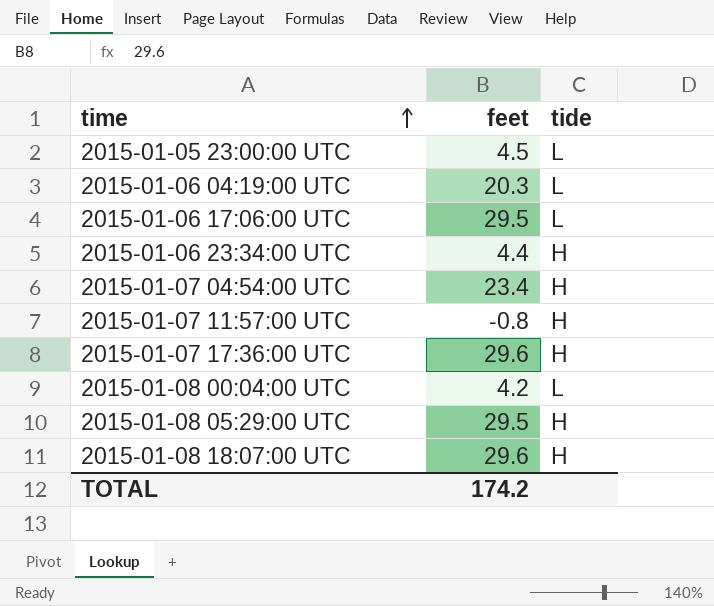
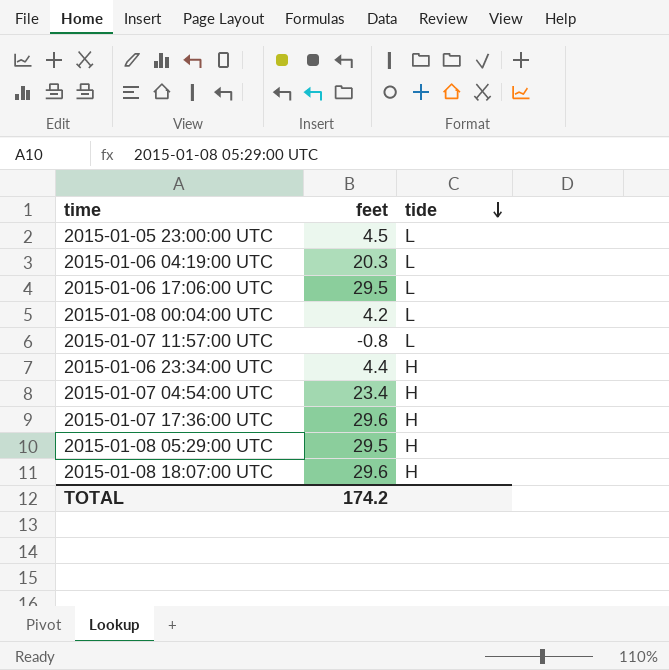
row order: time ascending -> tide descending
2015-01-07 11:57:00 UTC | tide: H -> L

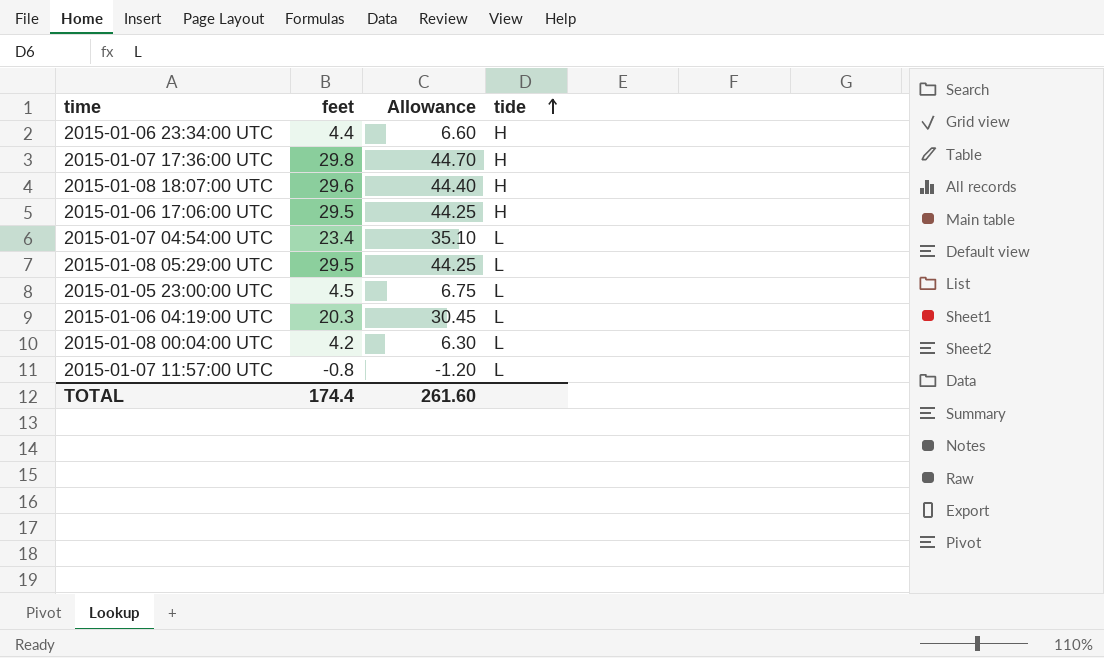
row order: tide descending -> tide ascending
column Allowance | formula: none -> [feet] * 1.5
2015-01-07 17:36:00 UTC | feet: 29.6 -> 29.8
2015-01-06 17:06:00 UTC | tide: L -> H
2015-01-07 04:54:00 UTC | tide: H -> L
2015-01-08 05:29:00 UTC | tide: H -> L
TOTAL | feet: 174.2 -> 174.4

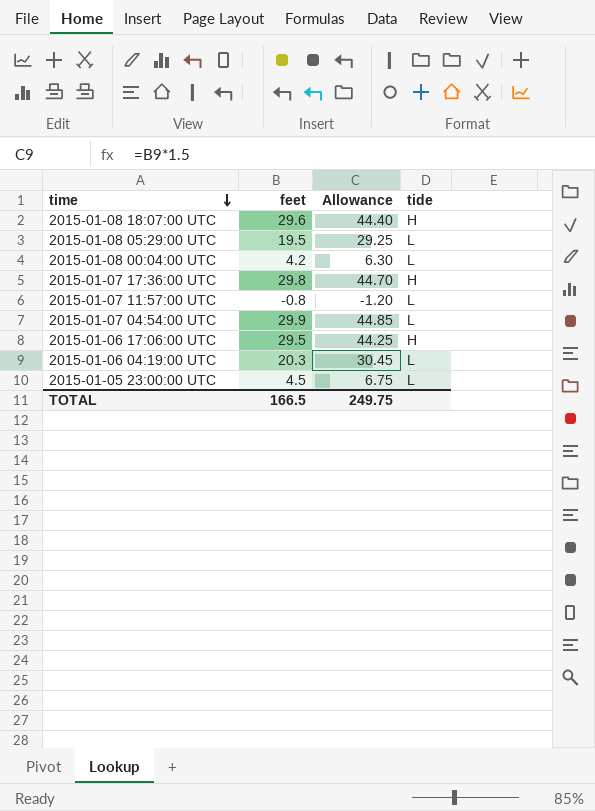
row order: tide ascending -> time descending
row 2015-01-06 23:34:00 UTC: 4.4 | 6.60 | H -> none
2015-01-08 05:29:00 UTC | feet: 29.5 -> 19.5
2015-01-08 05:29:00 UTC | Allowance: 44.25 -> 29.25
2015-01-07 04:54:00 UTC | feet: 23.4 -> 29.9
2015-01-07 04:54:00 UTC | Allowance: 35.10 -> 44.85
TOTAL | feet: 174.4 -> 166.5
TOTAL | Allowance: 261.60 -> 249.75

